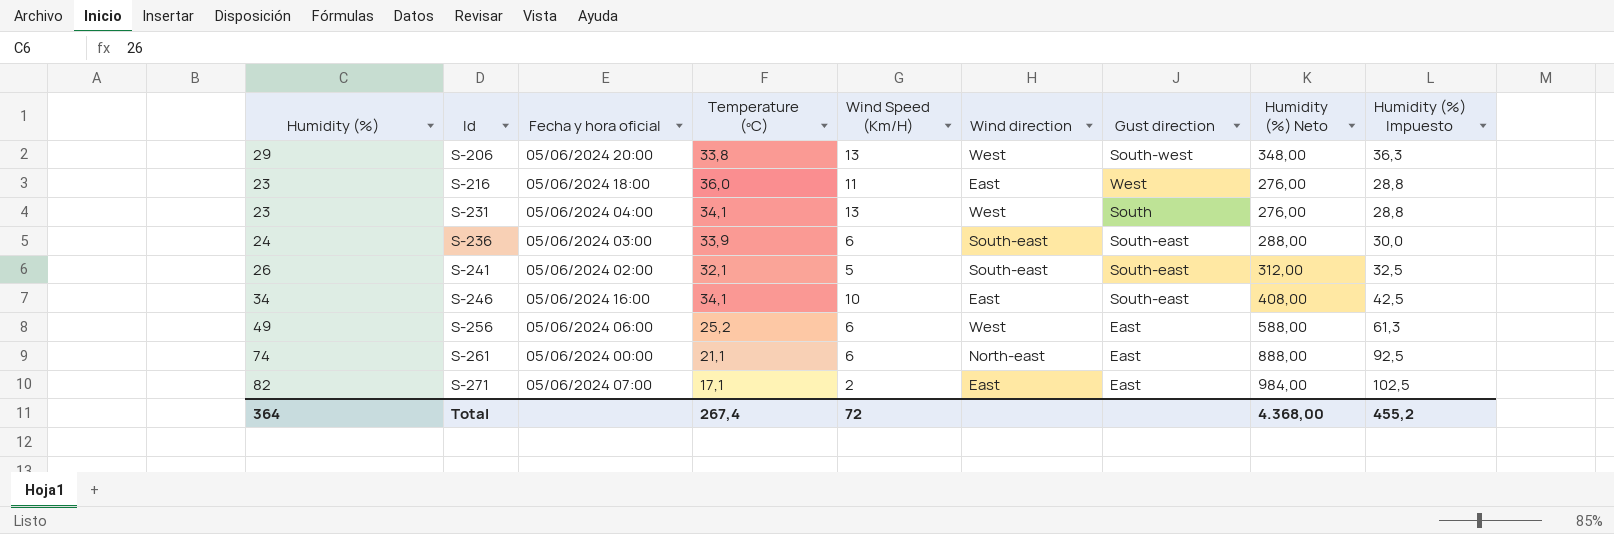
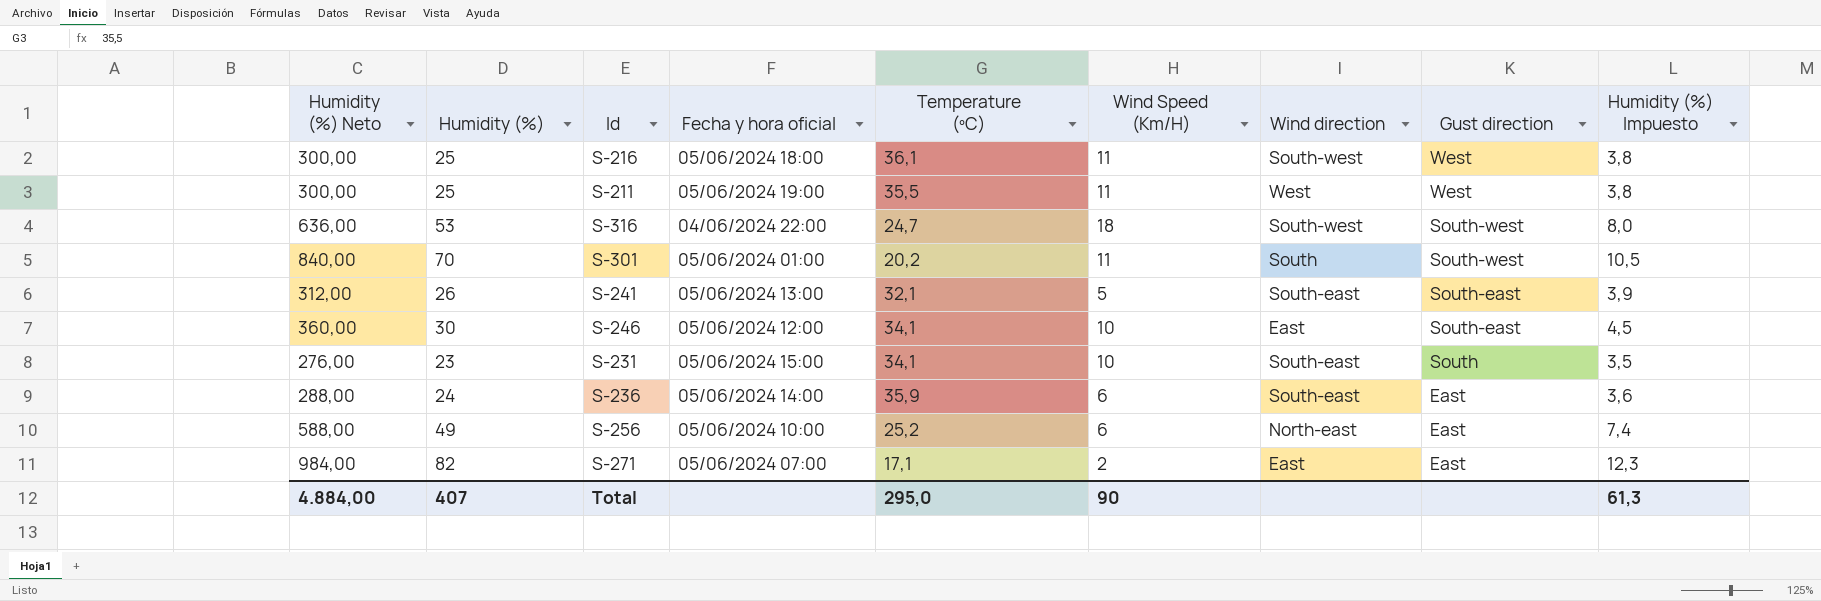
row order: Id ascending -> Gust direction descending
column Humidity (%) Neto | position: 8 -> 1
column Humidity (%) Impuesto | formula: [Humidity (%)] * 1,25 -> [Humidity (%)] * 0,15
row S-206: 29 | 05/06/2024 20:00 | 33,8 | 13 | West | South-west | 348,00 | 36,3 -> none
row S-261: 74 | 05/06/2024 00:00 | 21,1 | 6 | North-east | East | 888,00 | 92,5 -> none
S-216 | Humidity (%) Neto: 276,00 -> 300,00
S-216 | Humidity (%): 23 -> 25
S-216 | Temperature (ºC): 36,0 -> 36,1
S-216 | Wind direction: East -> South-west
row S-211: none -> 300,00 | 25 | 05/06/2024 19:00 | 35,5 | 11 | West | West | 3,8
row S-316: none -> 636,00 | 53 | 04/06/2024 22:00 | 24,7 | 18 | South-west | South-west | 8,0
row S-301: none -> 840,00 | 70 | 05/06/2024 01:00 | 20,2 | 11 | South | South-west | 10,5
S-241 | Fecha y hora oficial: 05/06/2024 02:00 -> 05/06/2024 13:00
S-246 | Humidity (%) Neto: 408,00 -> 360,00
S-246 | Humidity (%): 34 -> 30
S-246 | Fecha y hora oficial: 05/06/2024 16:00 -> 05/06/2024 12:00
S-231 | Fecha y hora oficial: 05/06/2024 04:00 -> 05/06/2024 15:00
S-231 | Wind Speed (Km/H): 13 -> 10
S-231 | Wind direction: West -> South-east
S-236 | Fecha y hora oficial: 05/06/2024 03:00 -> 05/06/2024 14:00
S-236 | Temperature (ºC): 33,9 -> 35,9
S-236 | Gust direction: South-east -> East
S-256 | Fecha y hora oficial: 05/06/2024 06:00 -> 05/06/2024 10:00
S-256 | Wind direction: West -> North-east
Total | Humidity (%) Neto: 4.368,00 -> 4.884,00
Total | Humidity (%): 364 -> 407
Total | Temperature (ºC): 267,4 -> 295,0
Total | Wind Speed (Km/H): 72 -> 90
Total | Humidity (%) Impuesto: 455,2 -> 61,3

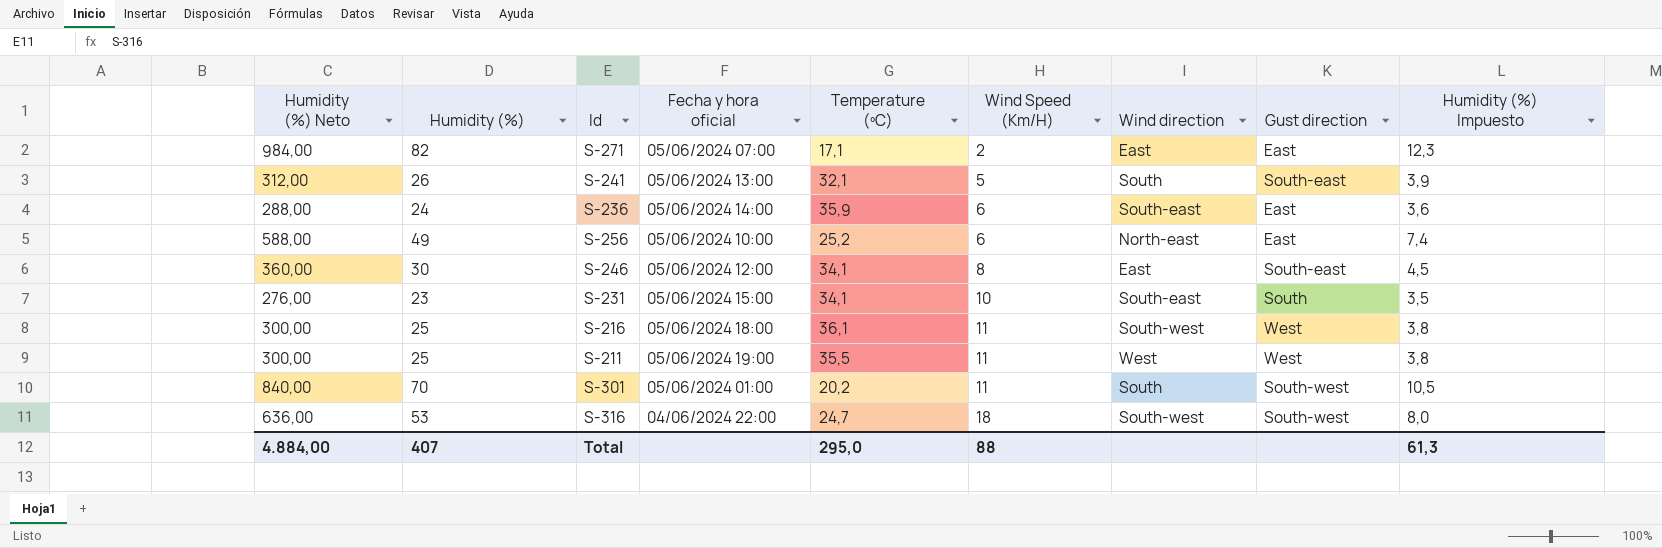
row order: Gust direction descending -> Wind Speed (Km/H) ascending
S-241 | Wind direction: South-east -> South
S-246 | Wind Speed (Km/H): 10 -> 8
Total | Wind Speed (Km/H): 90 -> 88

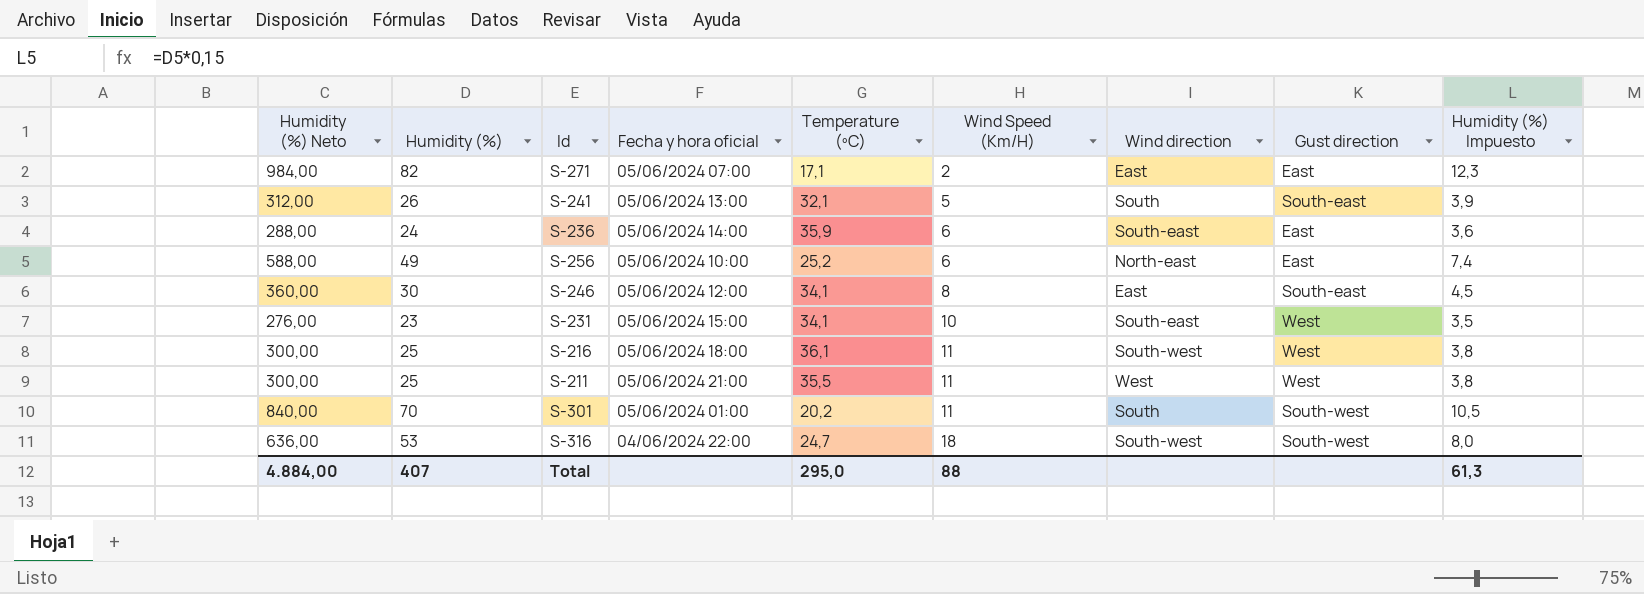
S-231 | Gust direction: South -> West
S-211 | Fecha y hora oficial: 05/06/2024 19:00 -> 05/06/2024 21:00

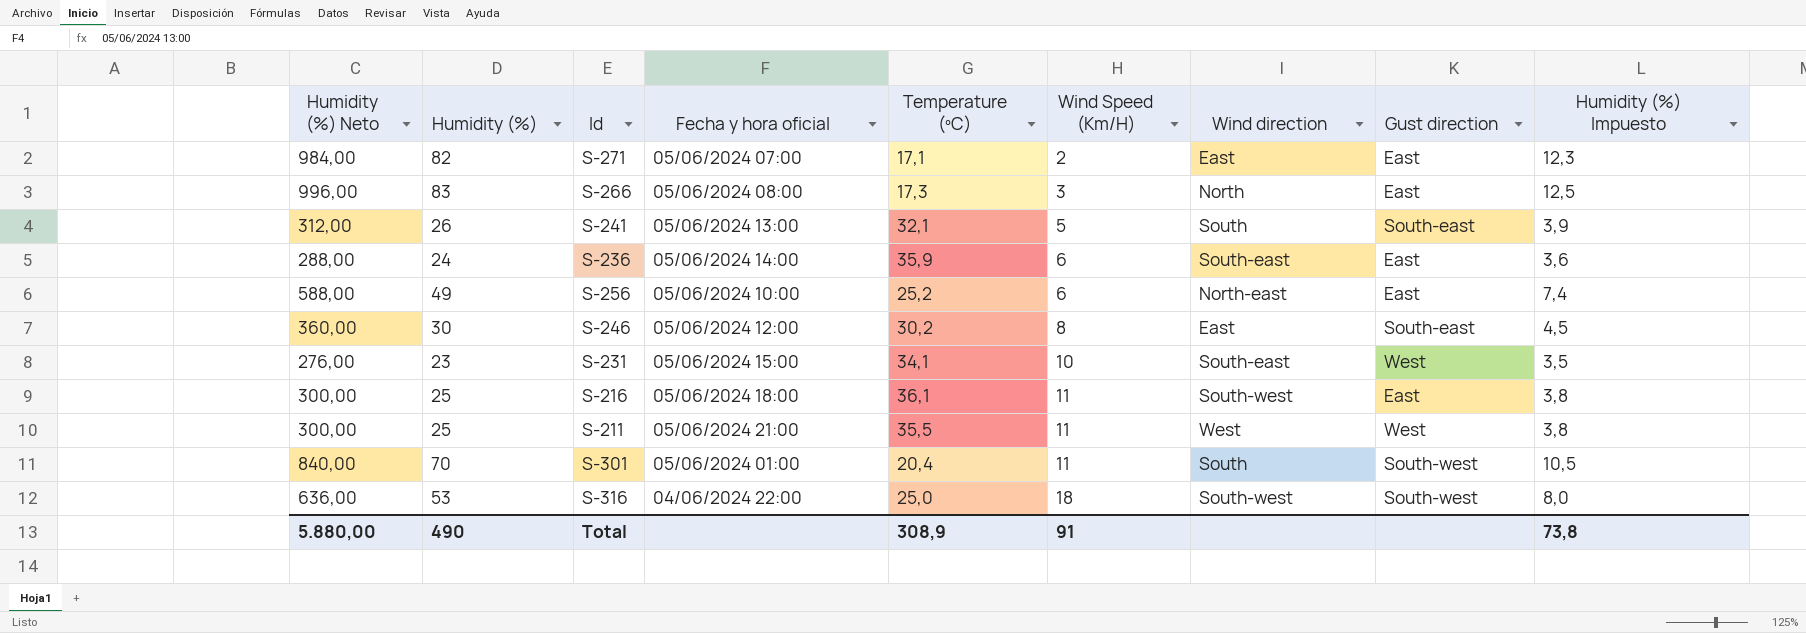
row S-266: none -> 996,00 | 83 | 05/06/2024 08:00 | 17,3 | 3 | North | East | 12,5
S-246 | Temperature (ºC): 34,1 -> 30,2
S-216 | Gust direction: West -> East
S-301 | Temperature (ºC): 20,2 -> 20,4
S-316 | Temperature (ºC): 24,7 -> 25,0
Total | Humidity (%) Neto: 4.884,00 -> 5.880,00
Total | Humidity (%): 407 -> 490
Total | Temperature (ºC): 295,0 -> 308,9
Total | Wind Speed (Km/H): 88 -> 91
Total | Humidity (%) Impuesto: 61,3 -> 73,8

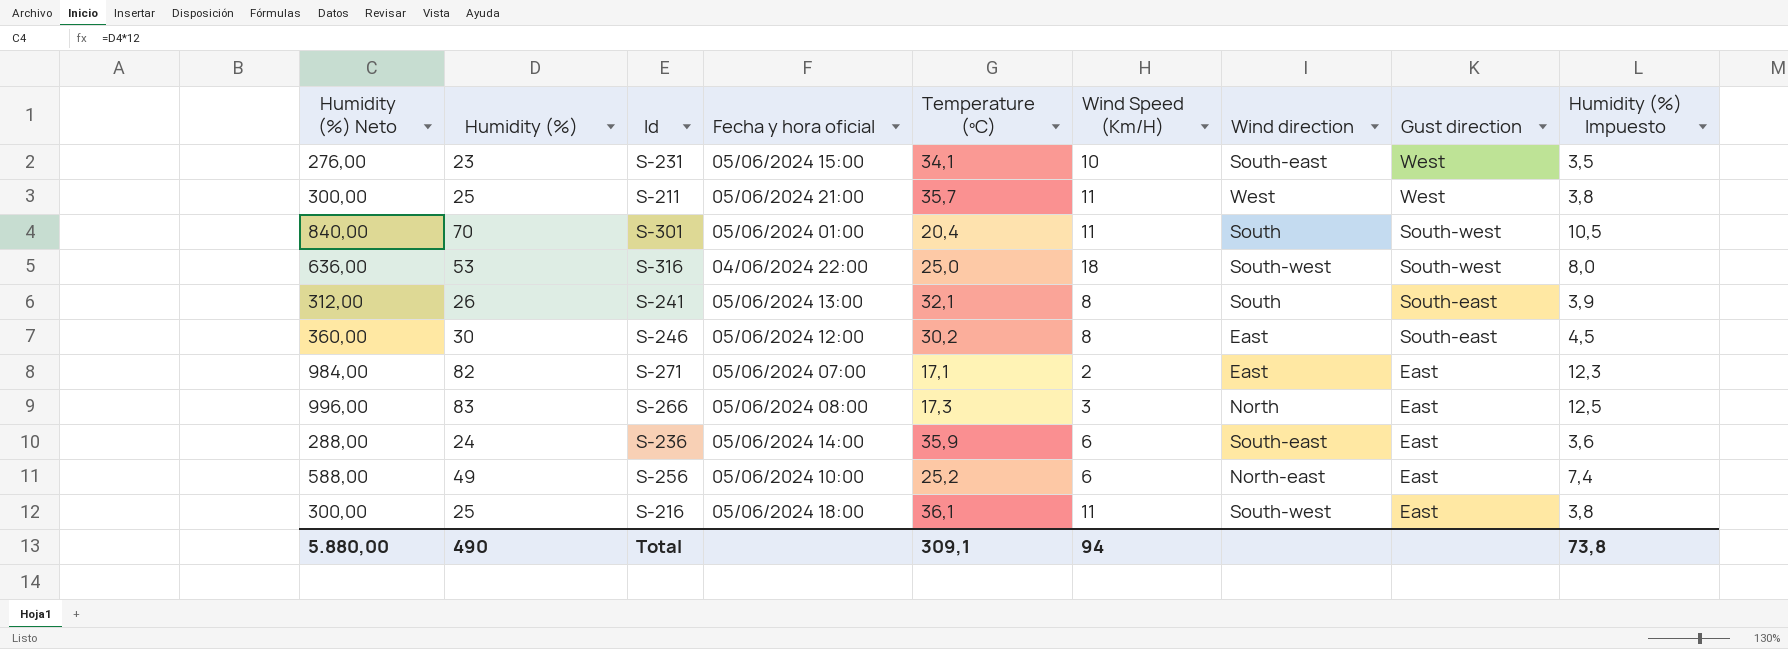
row order: Wind Speed (Km/H) ascending -> Gust direction descending
S-211 | Temperature (ºC): 35,5 -> 35,7
S-241 | Wind Speed (Km/H): 5 -> 8
Total | Temperature (ºC): 308,9 -> 309,1
Total | Wind Speed (Km/H): 91 -> 94

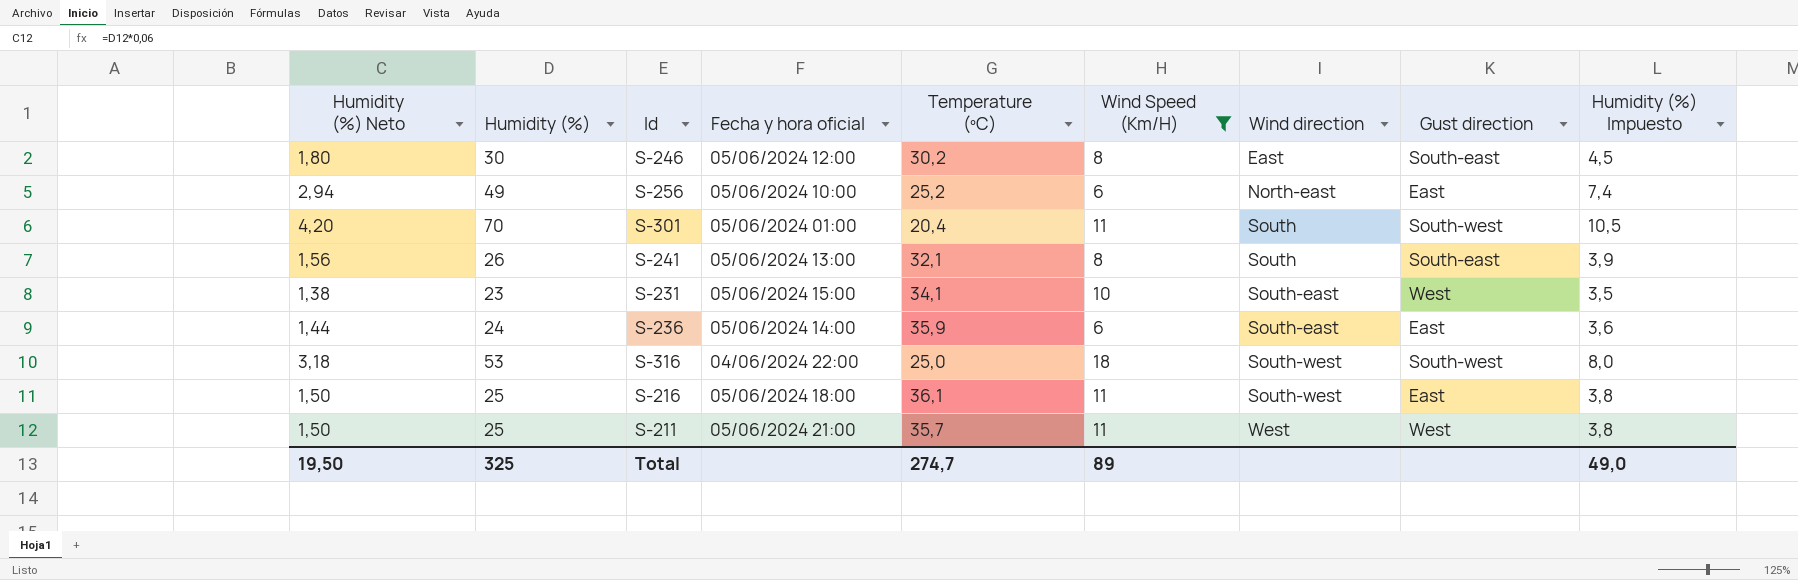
filter: none -> Wind Speed (Km/H) >= 6
row order: Gust direction descending -> Wind direction ascending
column Humidity (%) Neto | formula: [Humidity (%)] * 12 -> [Humidity (%)] * 0,06
Total | Humidity (%) Neto: 5.880,00 -> 19,50
Total | Humidity (%): 490 -> 325
Total | Temperature (ºC): 309,1 -> 274,7
Total | Wind Speed (Km/H): 94 -> 89
Total | Humidity (%) Impuesto: 73,8 -> 49,0

